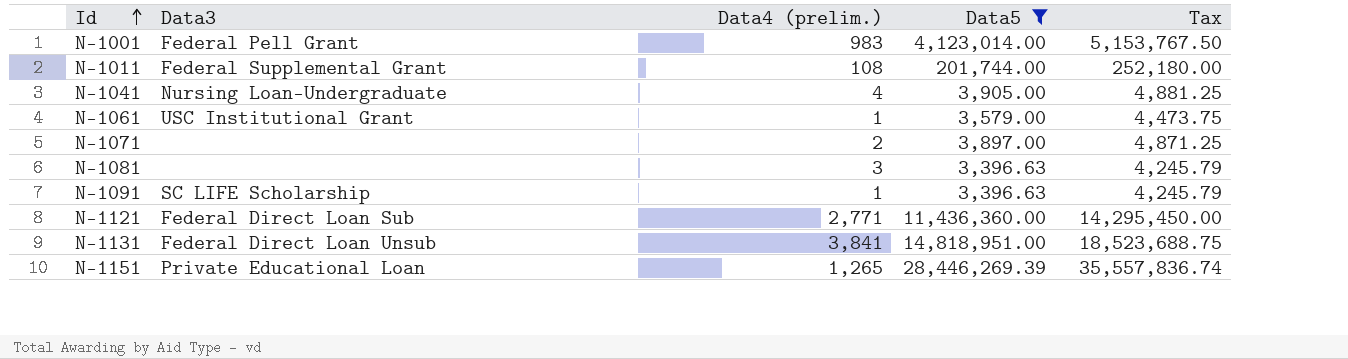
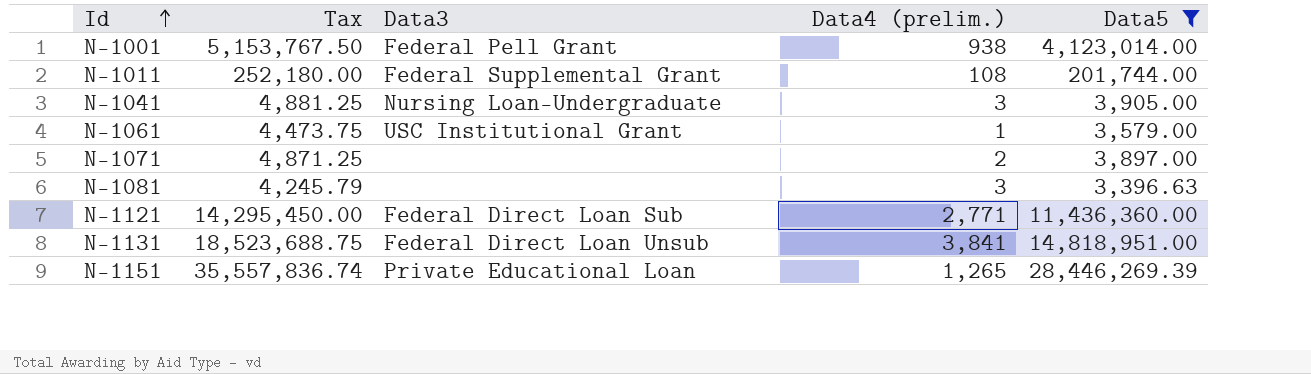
column Tax | position: 5 -> 2
row N-1091: SC LIFE Scholarship | 1 | 3,396.63 | 4,245.79 -> none
N-1001 | Data4 (prelim.): 983 -> 938
N-1041 | Data4 (prelim.): 4 -> 3

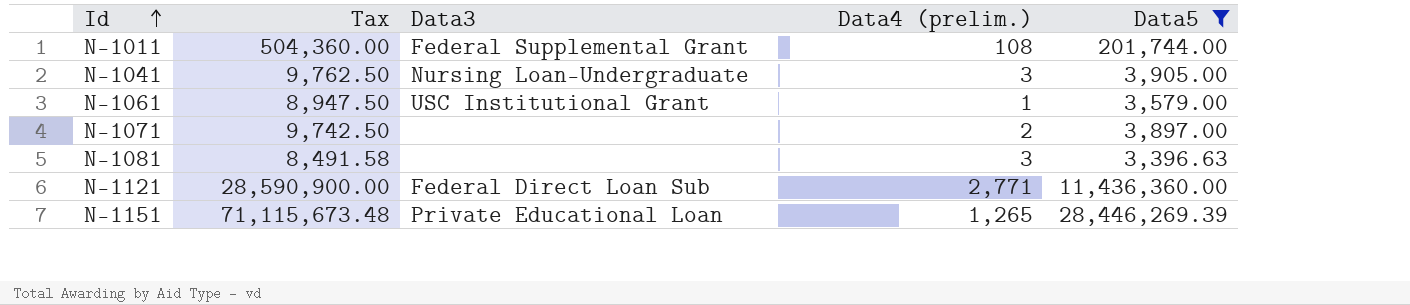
column Tax | formula: [Data5] * 1.25 -> [Data5] * 2.5
row N-1001: 5,153,767.50 | Federal Pell Grant | 938 | 4,123,014.00 -> none
row N-1131: 18,523,688.75 | Federal Direct Loan Unsub | 3,841 | 14,818,951.00 -> none

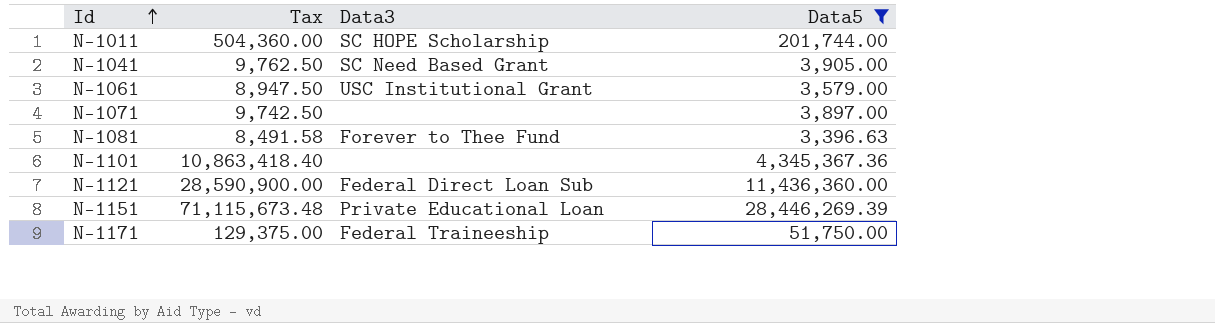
column Data4 (prelim.) | position: 4 -> none
N-1011 | Data3: Federal Supplemental Grant -> SC HOPE Scholarship
N-1041 | Data3: Nursing Loan-Undergraduate -> SC Need Based Grant
N-1081 | Data3: none -> Forever to Thee Fund
row N-1101: none -> 10,863,418.40 | none | 4,345,367.36
row N-1171: none -> 129,375.00 | Federal Traineeship | 51,750.00

